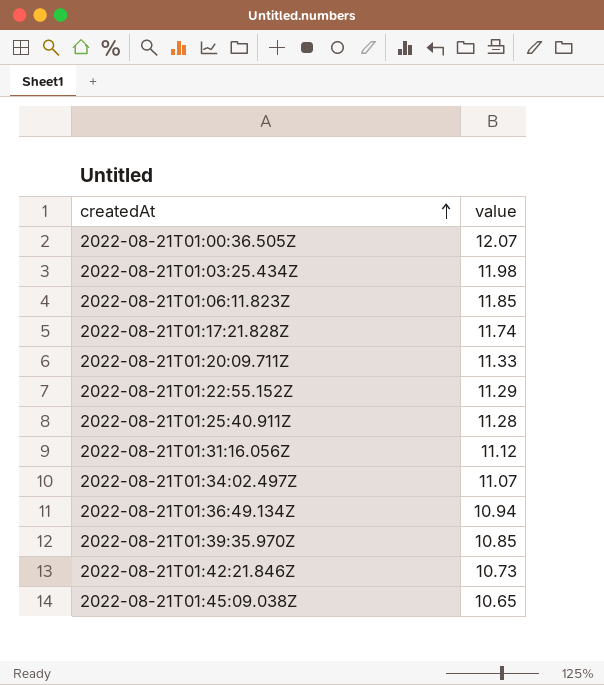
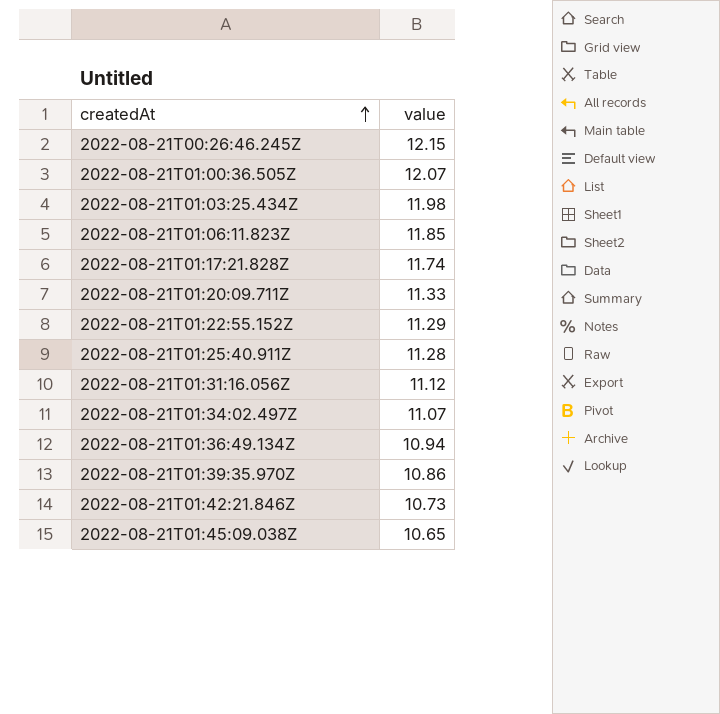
row 2022-08-21T00:26:46.245Z: none -> 12.15
2022-08-21T01:39:35.970Z | value: 10.85 -> 10.86

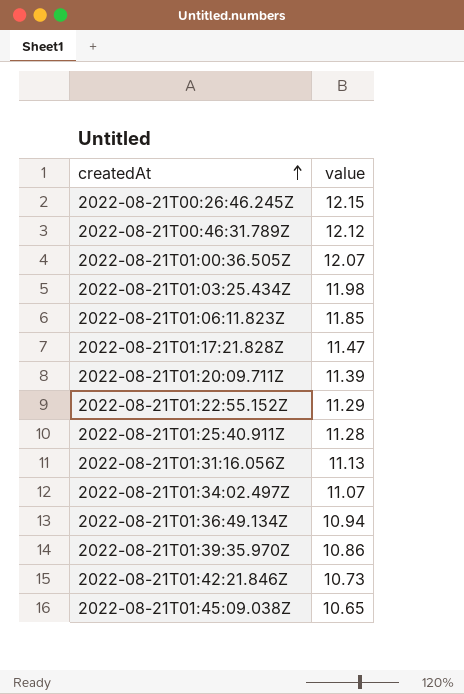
row 2022-08-21T00:46:31.789Z: none -> 12.12
2022-08-21T01:17:21.828Z | value: 11.74 -> 11.47
2022-08-21T01:20:09.711Z | value: 11.33 -> 11.39
2022-08-21T01:31:16.056Z | value: 11.12 -> 11.13

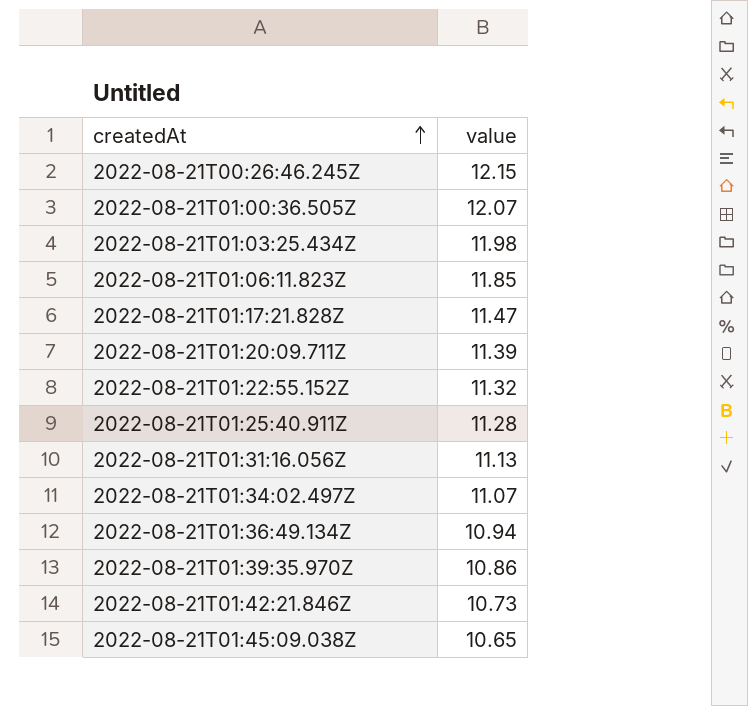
row 2022-08-21T00:46:31.789Z: 12.12 -> none
2022-08-21T01:22:55.152Z | value: 11.29 -> 11.32

